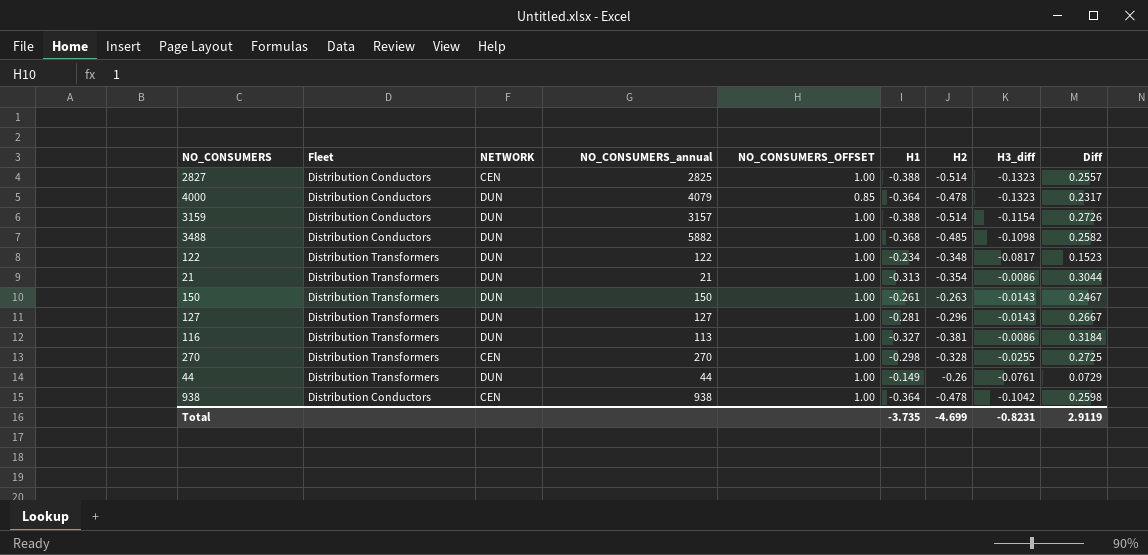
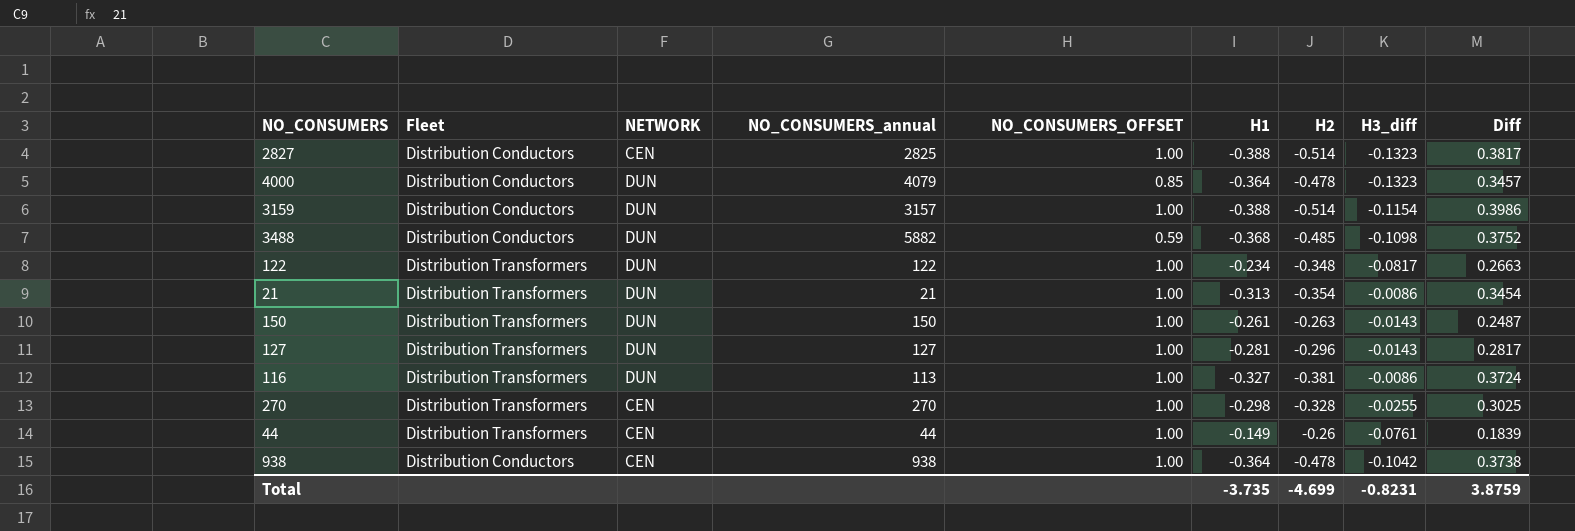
column Diff | formula: [H3_diff] - [H1] -> [H3_diff] - [H2]
3488 | NO_CONSUMERS_OFFSET: 1.00 -> 0.59
44 | NETWORK: DUN -> CEN
Total | Diff: 2.9119 -> 3.8759

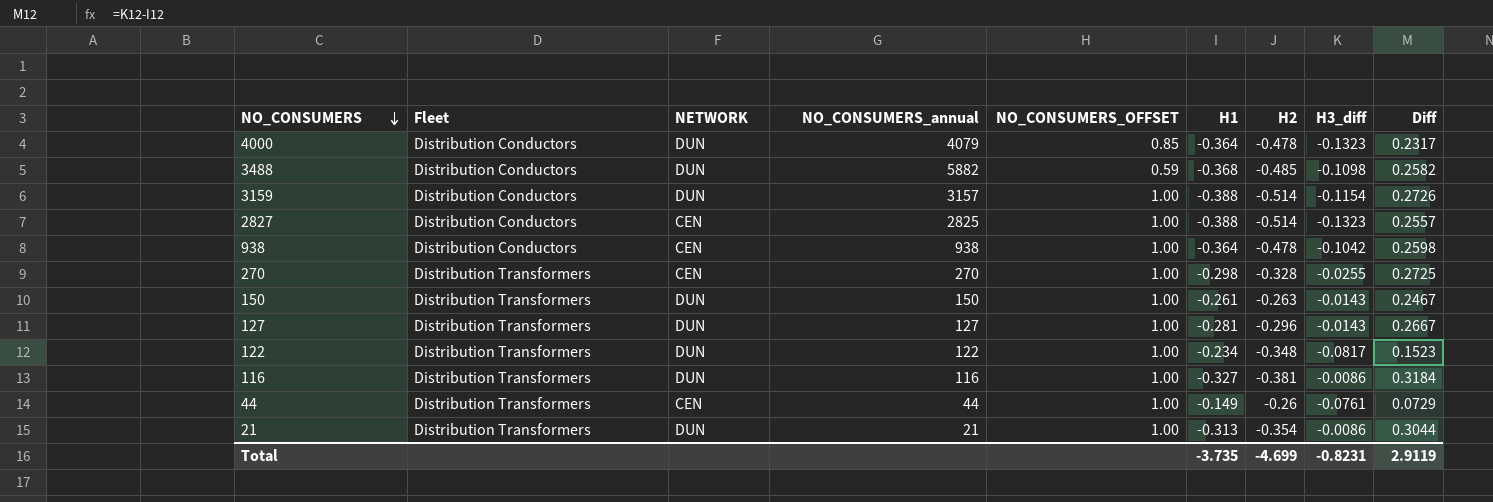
row order: none -> NO_CONSUMERS descending
column Diff | formula: [H3_diff] - [H2] -> [H3_diff] - [H1]
116 | NO_CONSUMERS_annual: 113 -> 116
Total | Diff: 3.8759 -> 2.9119

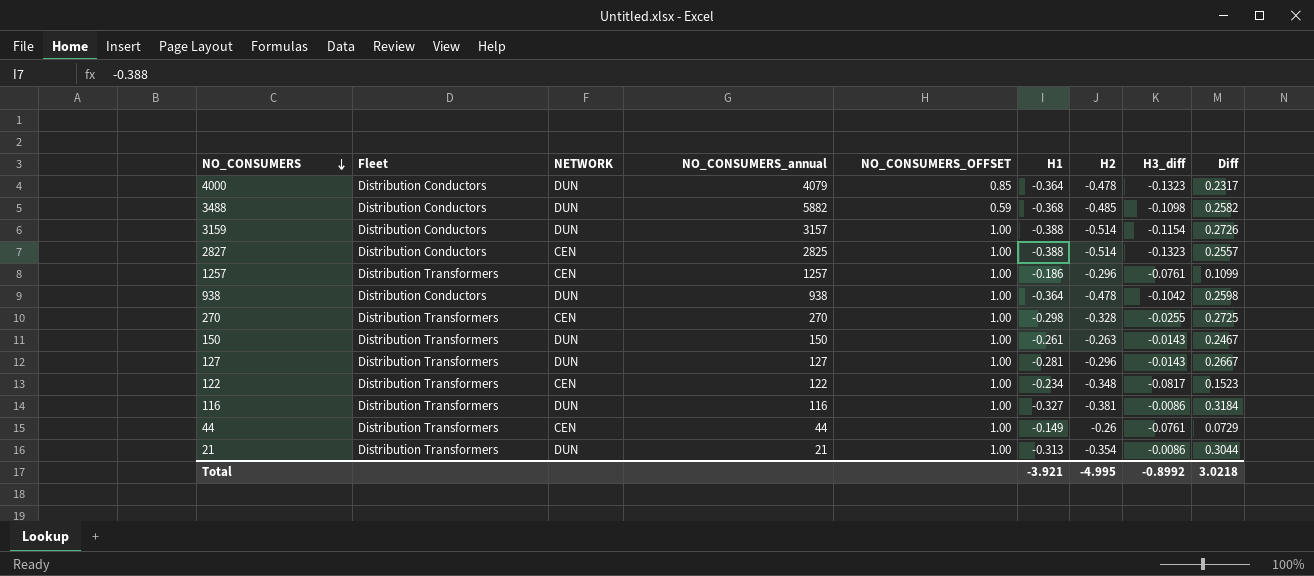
row 1257: none -> Distribution Transformers | CEN | 1257 | 1.00 | -0.186 | -0.296 | -0.0761 | 0.1099
938 | NETWORK: CEN -> DUN
122 | NETWORK: DUN -> CEN
Total | H1: -3.735 -> -3.921
Total | H2: -4.699 -> -4.995
Total | H3_diff: -0.8231 -> -0.8992
Total | Diff: 2.9119 -> 3.0218

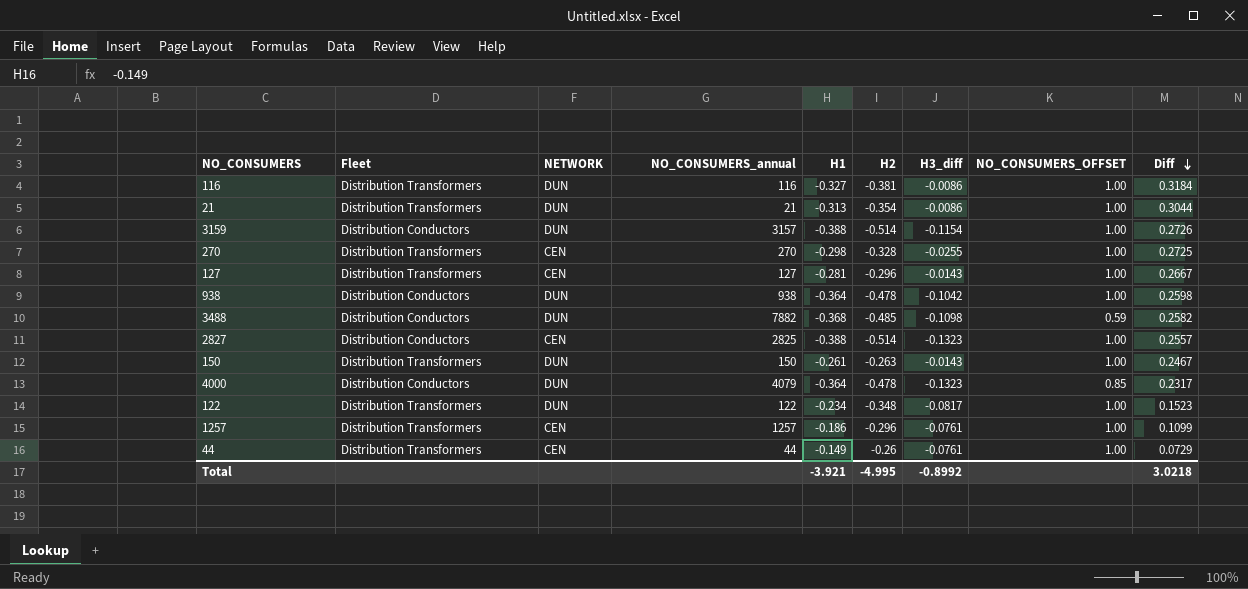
row order: NO_CONSUMERS descending -> Diff descending
column NO_CONSUMERS_OFFSET | position: 5 -> 8
127 | NETWORK: DUN -> CEN
3488 | NO_CONSUMERS_annual: 5882 -> 7882
122 | NETWORK: CEN -> DUN

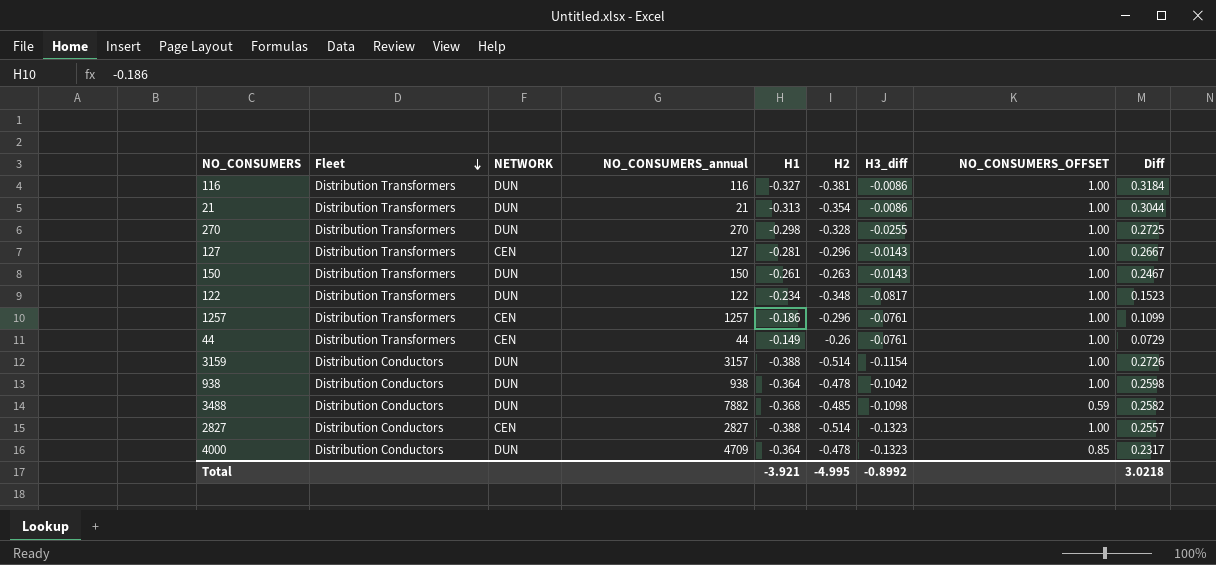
row order: Diff descending -> Fleet descending
270 | NETWORK: CEN -> DUN
2827 | NO_CONSUMERS_annual: 2825 -> 2827
4000 | NO_CONSUMERS_annual: 4079 -> 4709

